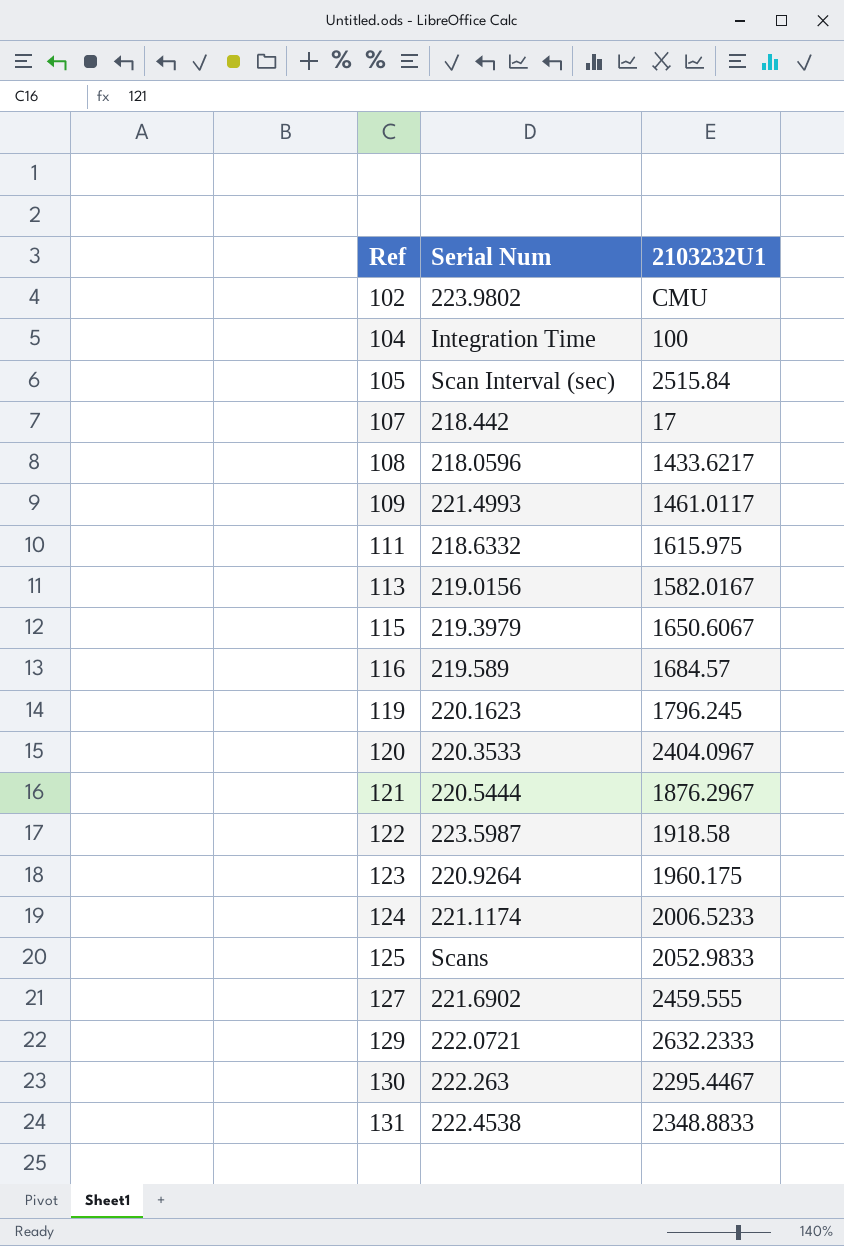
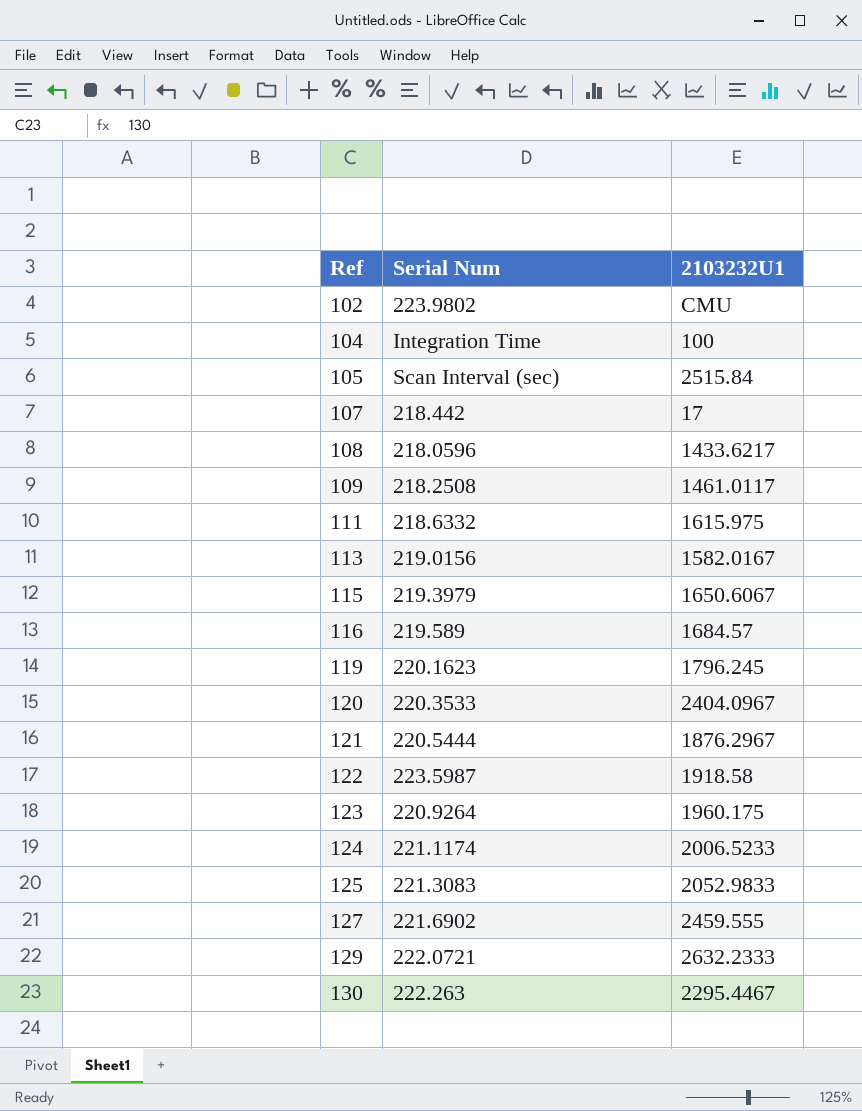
row 131: 222.4538 | 2348.8833 -> none
109 | Serial Num: 221.4993 -> 218.2508
125 | Serial Num: Scans -> 221.3083

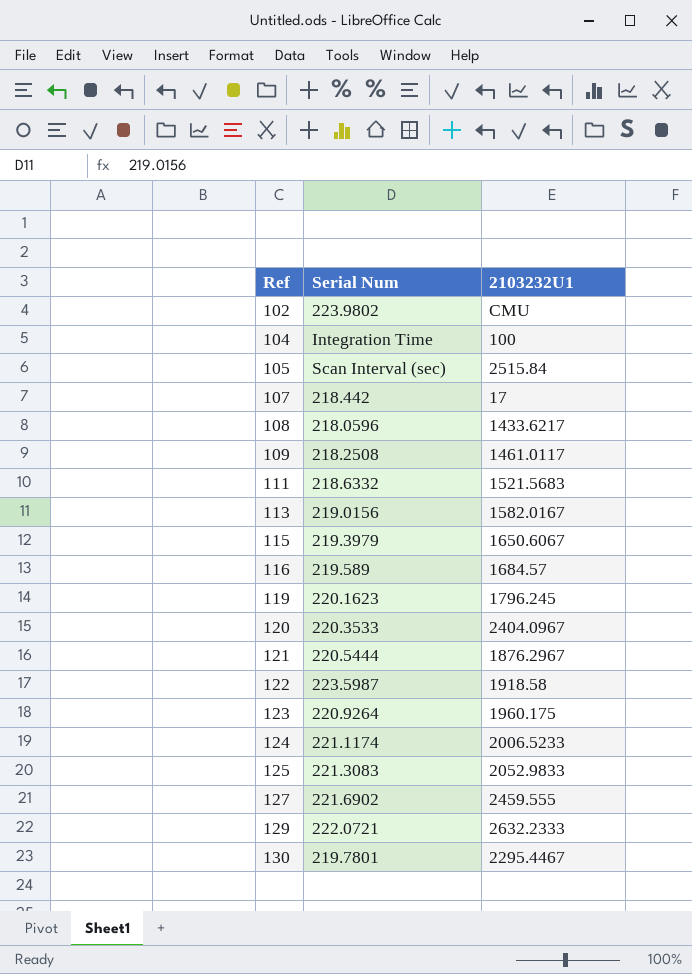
111 | 2103232U1: 1615.975 -> 1521.5683
130 | Serial Num: 222.263 -> 219.7801

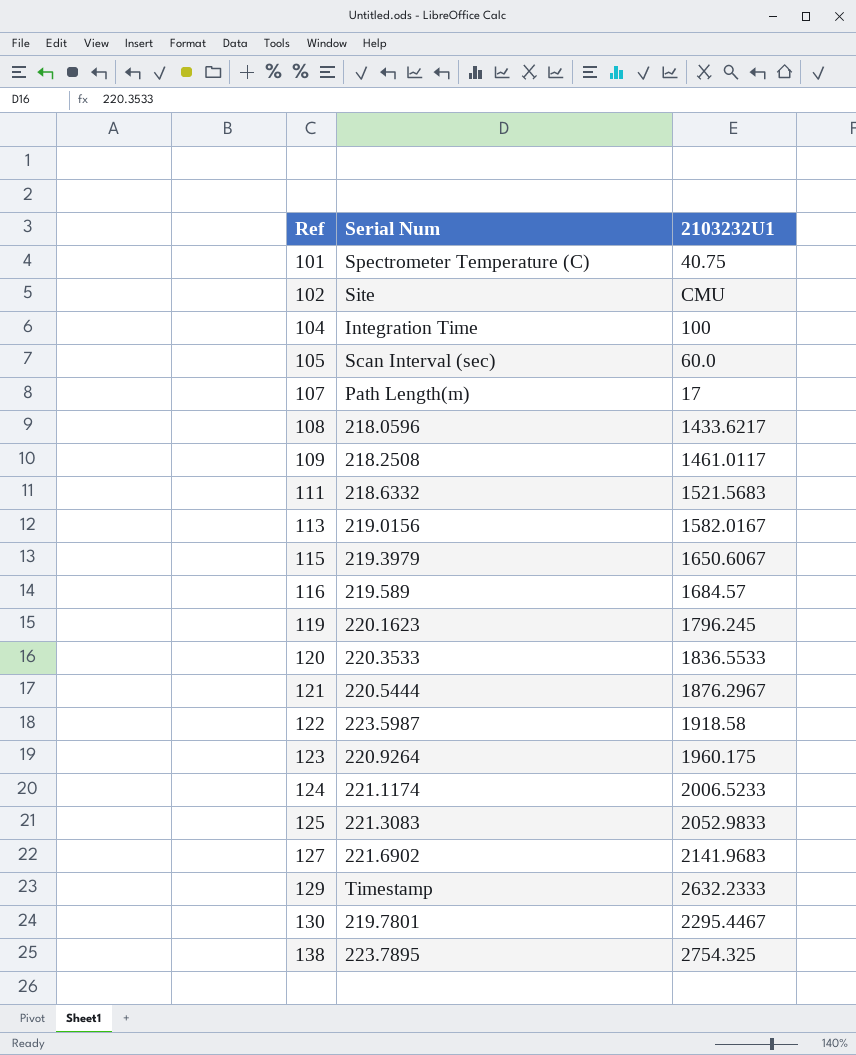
row 101: none -> Spectrometer Temperature (C) | 40.75
102 | Serial Num: 223.9802 -> Site
105 | 2103232U1: 2515.84 -> 60.0
107 | Serial Num: 218.442 -> Path Length(m)
120 | 2103232U1: 2404.0967 -> 1836.5533
127 | 2103232U1: 2459.555 -> 2141.9683
129 | Serial Num: 222.0721 -> Timestamp
row 138: none -> 223.7895 | 2754.325

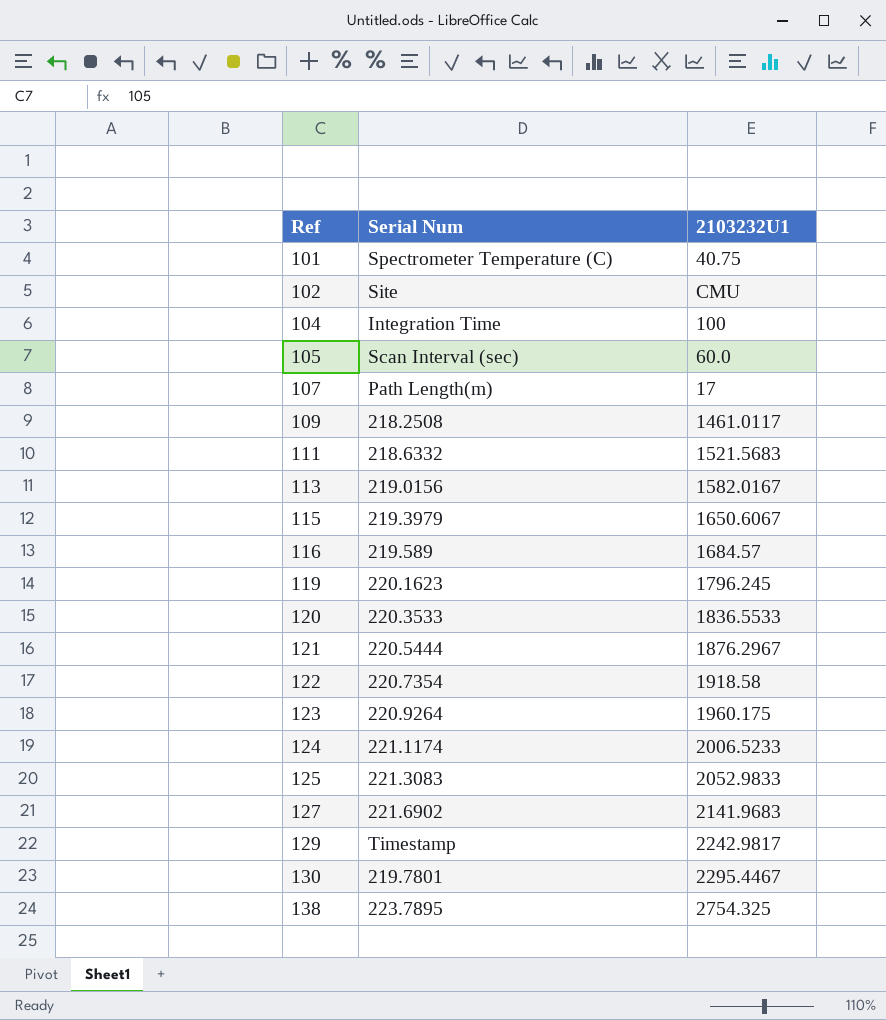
row 108: 218.0596 | 1433.6217 -> none
122 | Serial Num: 223.5987 -> 220.7354
129 | 2103232U1: 2632.2333 -> 2242.9817

